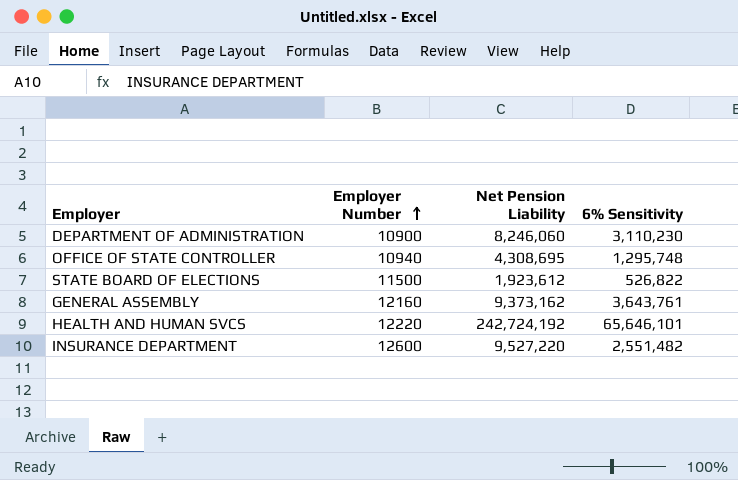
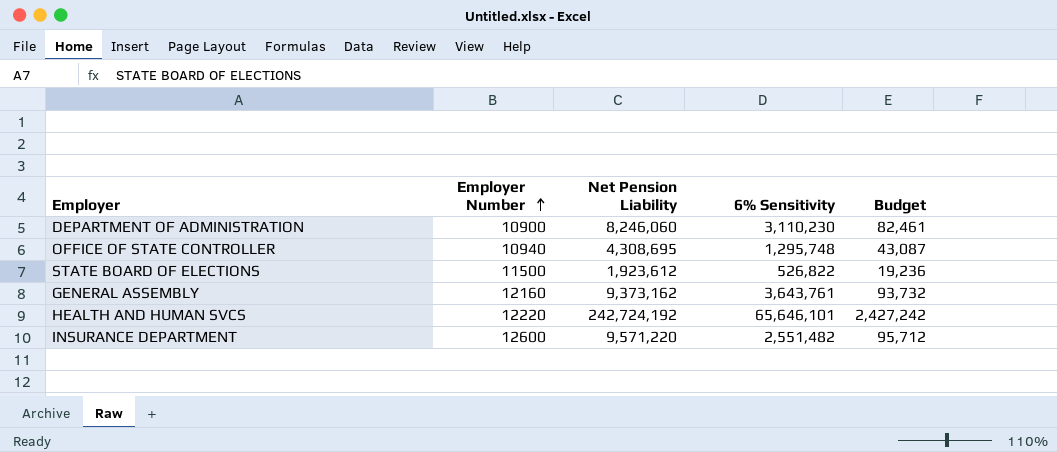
column Budget | formula: none -> [Net Pension Liability] * 0.01
INSURANCE DEPARTMENT | Net Pension Liability: 9,527,220 -> 9,571,220

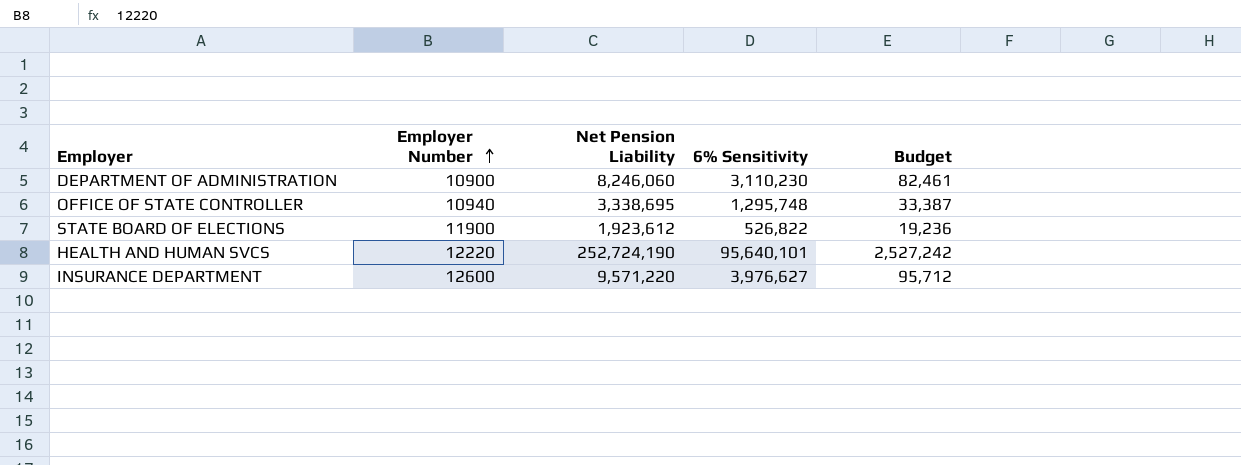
row GENERAL ASSEMBLY: 12160 | 9,373,162 | 3,643,761 | 93,732 -> none
OFFICE OF STATE CONTROLLER | Net Pension Liability: 4,308,695 -> 3,338,695
OFFICE OF STATE CONTROLLER | Budget: 43,087 -> 33,387
STATE BOARD OF ELECTIONS | Employer Number: 11500 -> 11900
HEALTH AND HUMAN SVCS | Net Pension Liability: 242,724,192 -> 252,724,190
HEALTH AND HUMAN SVCS | 6% Sensitivity: 65,646,101 -> 95,640,101
HEALTH AND HUMAN SVCS | Budget: 2,427,242 -> 2,527,242
INSURANCE DEPARTMENT | 6% Sensitivity: 2,551,482 -> 3,976,627

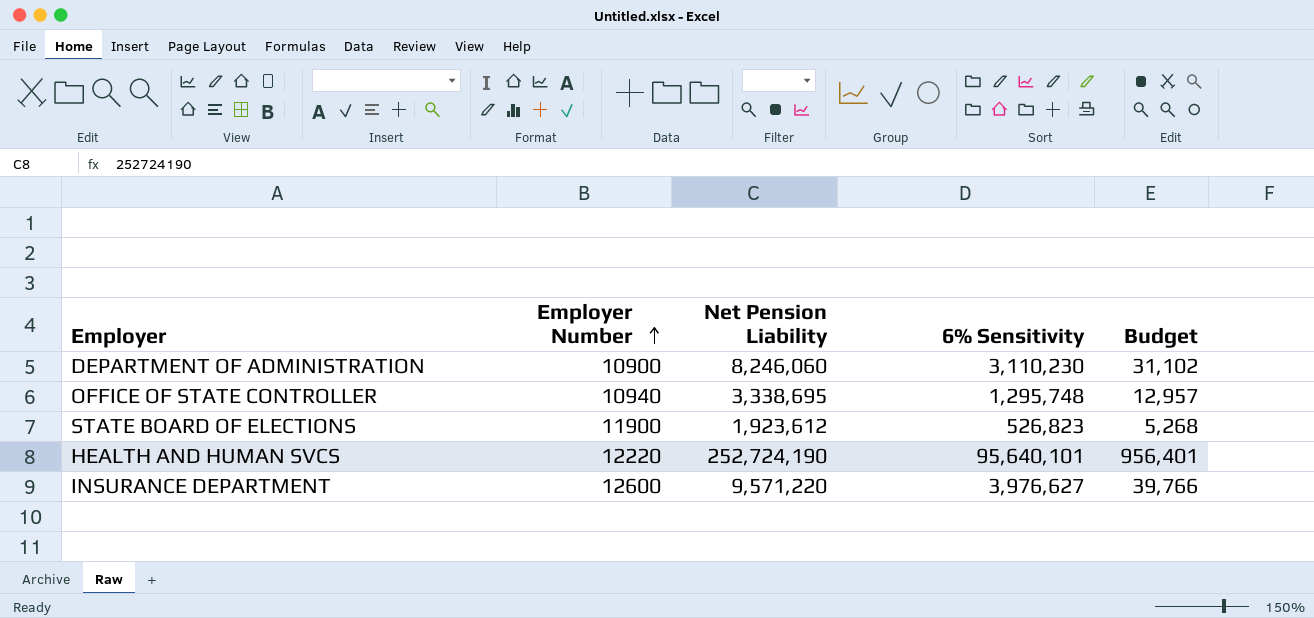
column Budget | formula: [Net Pension Liability] * 0.01 -> [6% Sensitivity] * 0.01
STATE BOARD OF ELECTIONS | 6% Sensitivity: 526,822 -> 526,823

